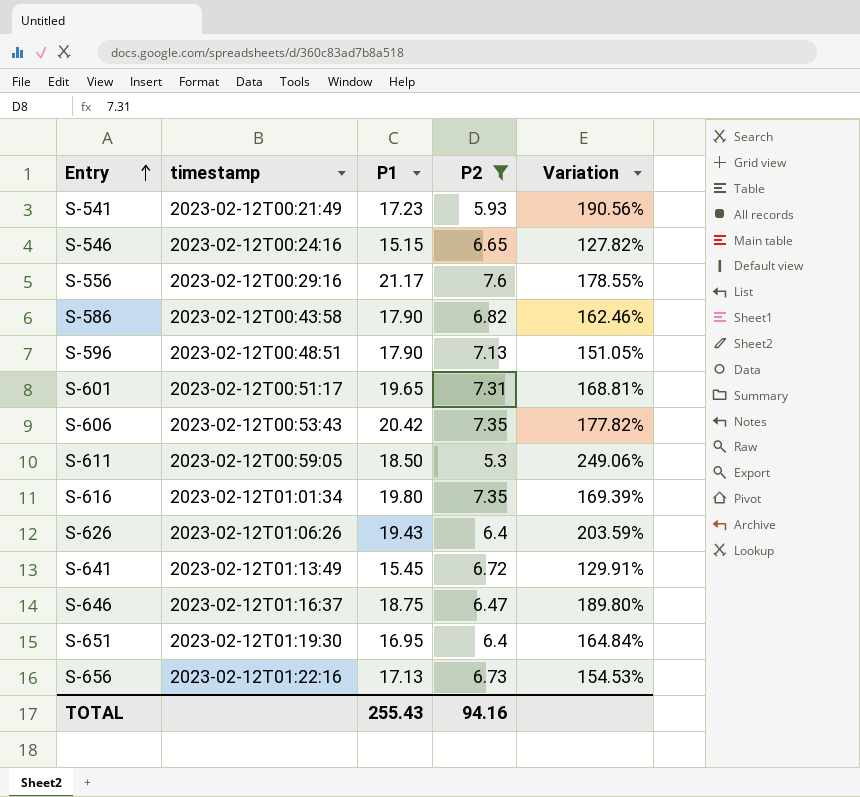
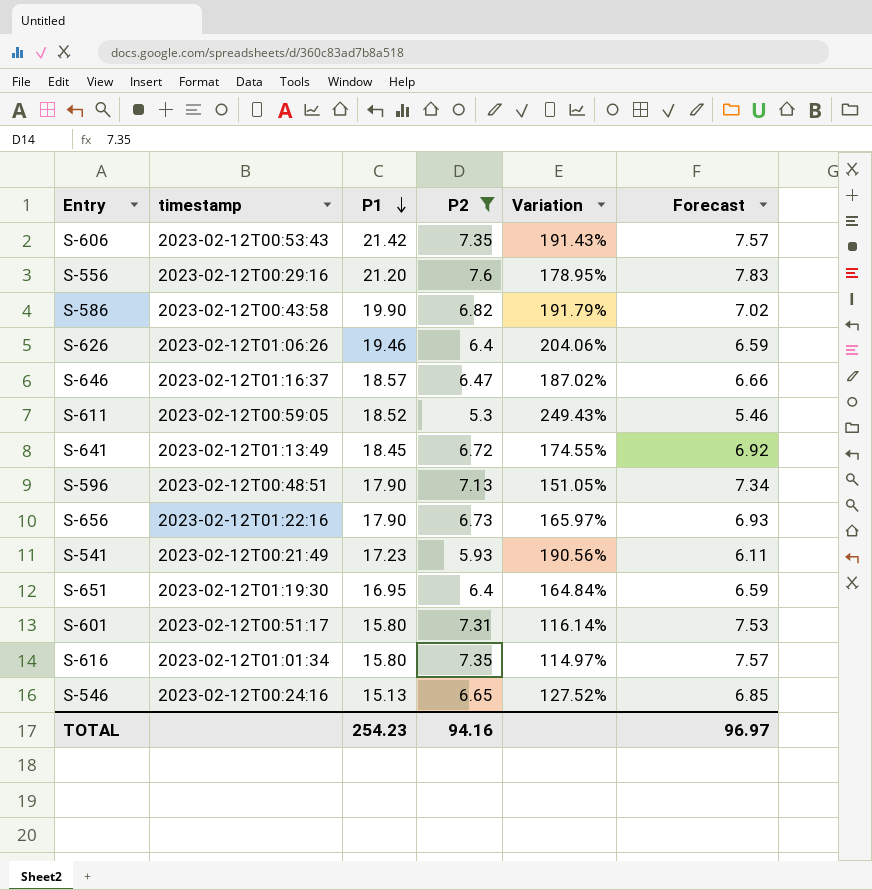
row order: Entry ascending -> P1 descending
column Forecast | formula: none -> [P2] * 1.03
S-606 | P1: 20.42 -> 21.42
S-606 | Variation: 177.82% -> 191.43%
S-556 | P1: 21.17 -> 21.20
S-556 | Variation: 178.55% -> 178.95%
S-586 | P1: 17.90 -> 19.90
S-586 | Variation: 162.46% -> 191.79%
S-626 | P1: 19.43 -> 19.46
S-626 | Variation: 203.59% -> 204.06%
S-646 | P1: 18.75 -> 18.57
S-646 | Variation: 189.80% -> 187.02%
S-611 | P1: 18.50 -> 18.52
S-611 | Variation: 249.06% -> 249.43%
S-641 | P1: 15.45 -> 18.45
S-641 | Variation: 129.91% -> 174.55%
S-656 | P1: 17.13 -> 17.90
S-656 | Variation: 154.53% -> 165.97%
S-601 | P1: 19.65 -> 15.80
S-601 | Variation: 168.81% -> 116.14%
S-616 | P1: 19.80 -> 15.80
S-616 | Variation: 169.39% -> 114.97%
S-546 | P1: 15.15 -> 15.13
S-546 | Variation: 127.82% -> 127.52%
TOTAL | P1: 255.43 -> 254.23

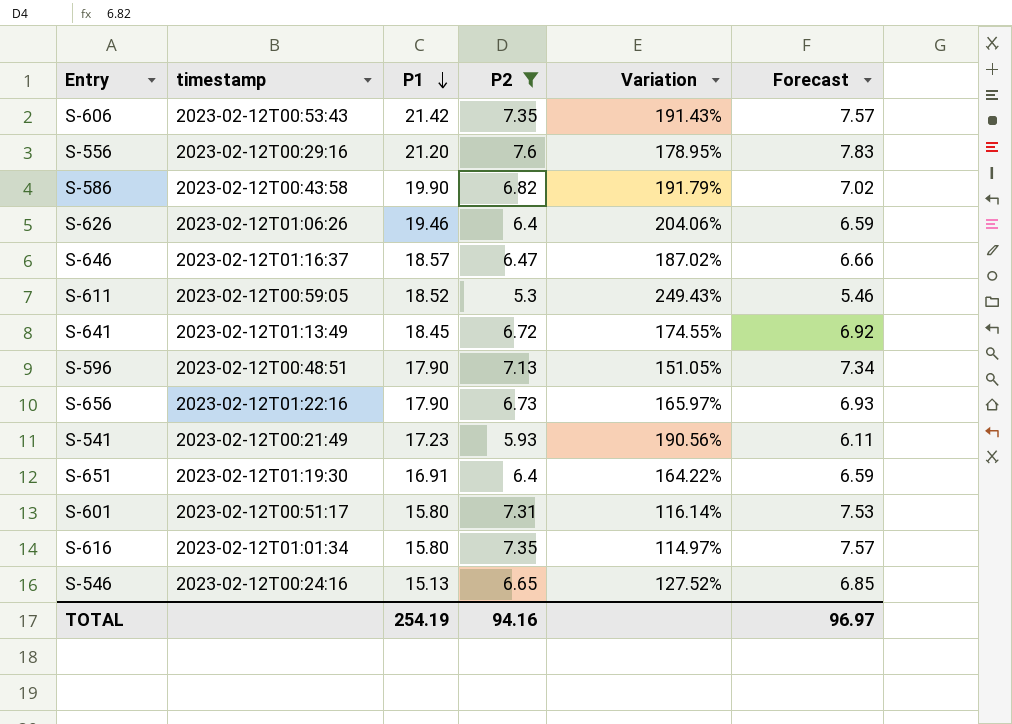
S-651 | P1: 16.95 -> 16.91
S-651 | Variation: 164.84% -> 164.22%
TOTAL | P1: 254.23 -> 254.19

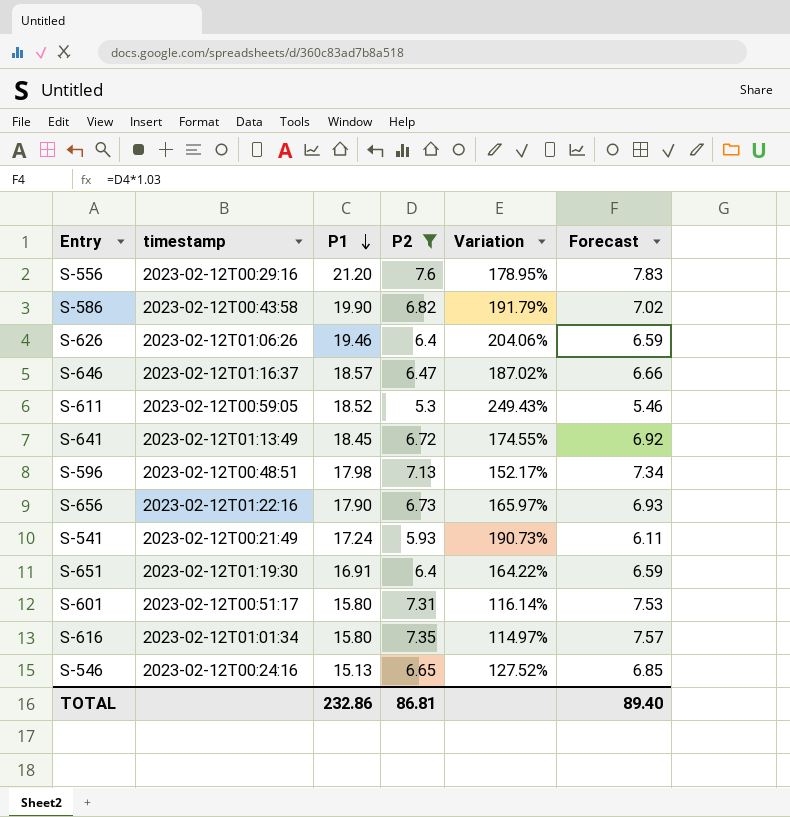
row S-606: 2023-02-12T00:53:43 | 21.42 | 7.35 | 191.43% | 7.57 -> none
S-596 | P1: 17.90 -> 17.98
S-596 | Variation: 151.05% -> 152.17%
S-541 | P1: 17.23 -> 17.24
S-541 | Variation: 190.56% -> 190.73%
TOTAL | P1: 254.19 -> 232.86
TOTAL | P2: 94.16 -> 86.81
TOTAL | Forecast: 96.97 -> 89.40

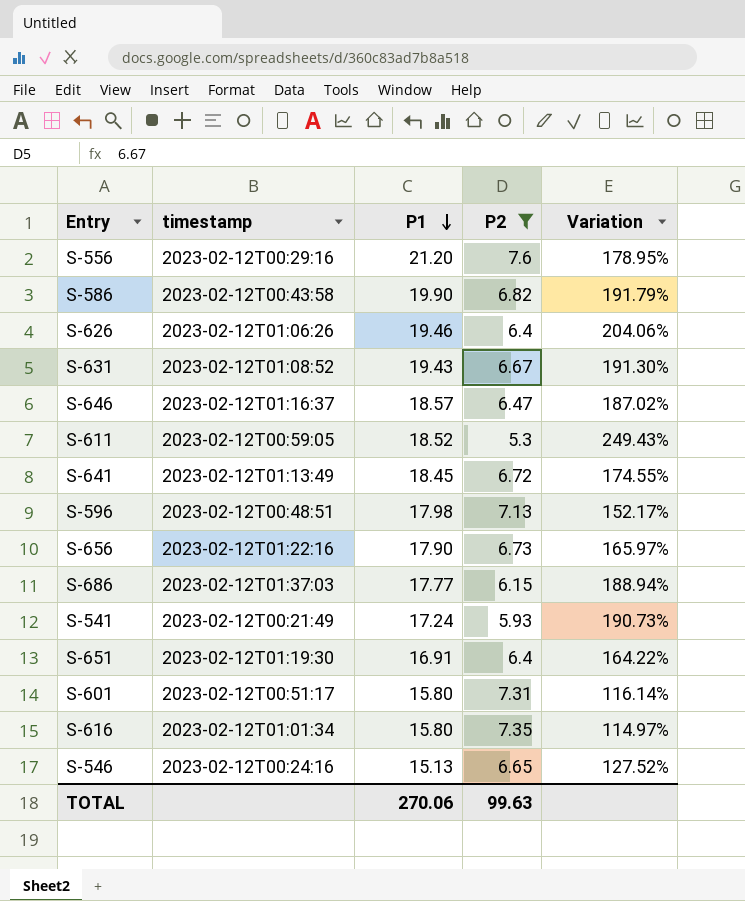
column Forecast | formula: [P2] * 1.03 -> none
row S-631: none -> 2023-02-12T01:08:52 | 19.43 | 6.67 | 191.30%
row S-686: none -> 2023-02-12T01:37:03 | 17.77 | 6.15 | 188.94%
TOTAL | P1: 232.86 -> 270.06
TOTAL | P2: 86.81 -> 99.63

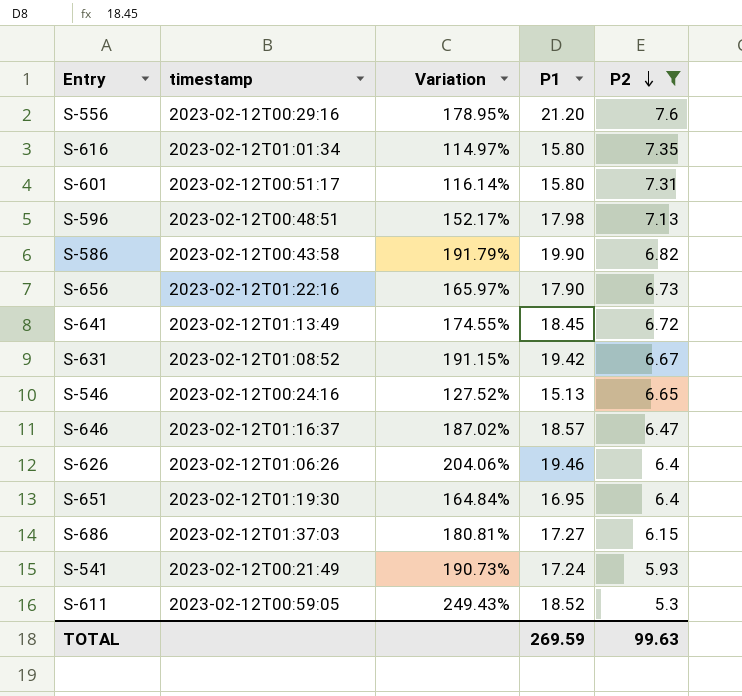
row order: P1 descending -> P2 descending
column Variation | position: 5 -> 3
S-631 | Variation: 191.30% -> 191.15%
S-631 | P1: 19.43 -> 19.42
S-651 | Variation: 164.22% -> 164.84%
S-651 | P1: 16.91 -> 16.95
S-686 | Variation: 188.94% -> 180.81%
S-686 | P1: 17.77 -> 17.27
TOTAL | P1: 270.06 -> 269.59

